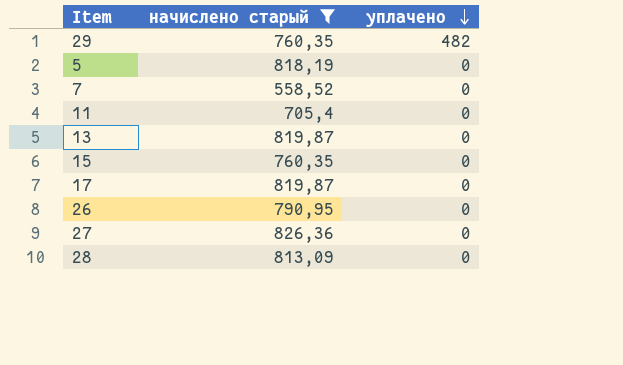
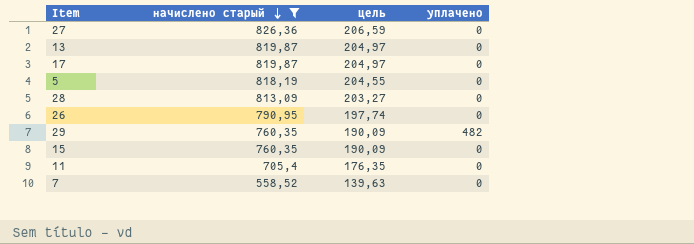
row order: уплачено descending -> начислено старый descending
column цель | formula: none -> [начислено старый] * 0,25

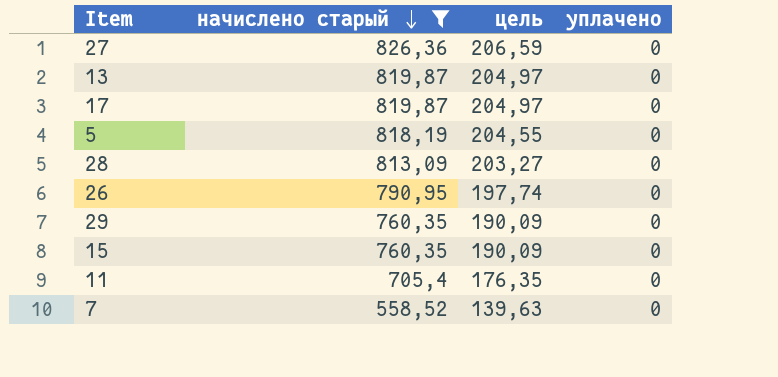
29 | уплачено: 482 -> 0

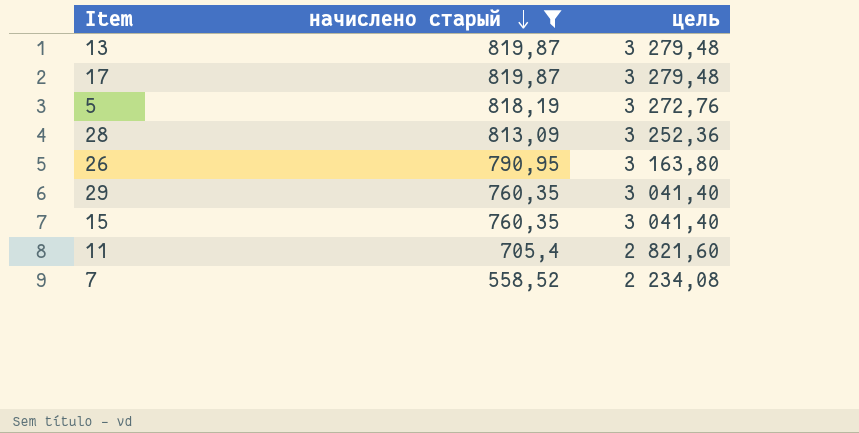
column уплачено | position: 4 -> none
column цель | formula: [начислено старый] * 0,25 -> [начислено старый] * 4
row 27: 826,36 | 206,59 | 0 -> none

